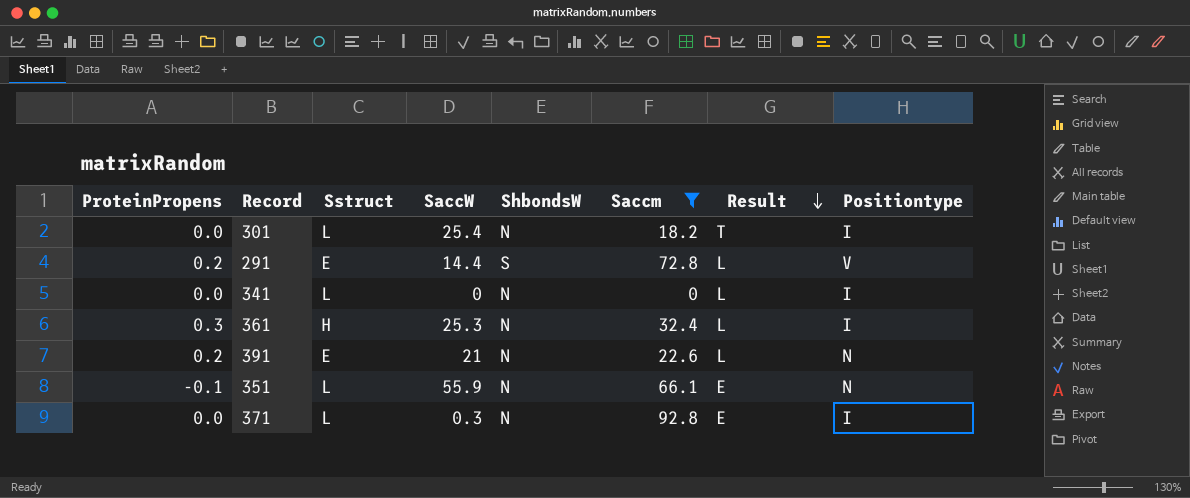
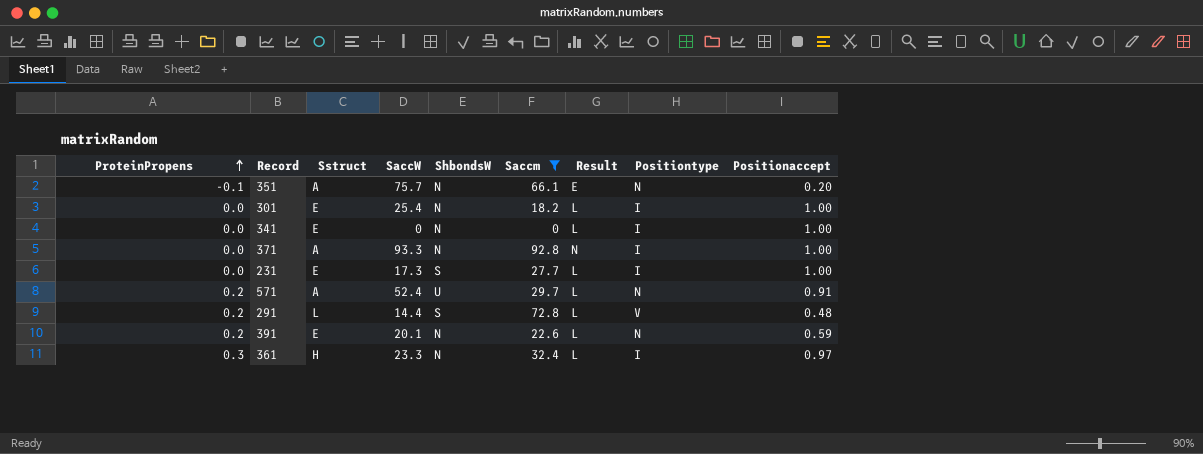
row order: Result descending -> ProteinPropens ascending
column Positionaccept | position: none -> 9
351 | Sstruct: L -> A
351 | SaccW: 55.9 -> 75.7
301 | Sstruct: L -> E
301 | Result: T -> L
341 | Sstruct: L -> E
371 | Sstruct: L -> A
371 | SaccW: 0.3 -> 93.3
371 | Result: E -> N
row 231: none -> 0.0 | E | 17.3 | S | 27.7 | L | I | 1.00
row 571: none -> 0.2 | A | 52.4 | U | 29.7 | L | N | 0.91
291 | Sstruct: E -> L
391 | SaccW: 21 -> 20.1
361 | SaccW: 25.3 -> 23.3

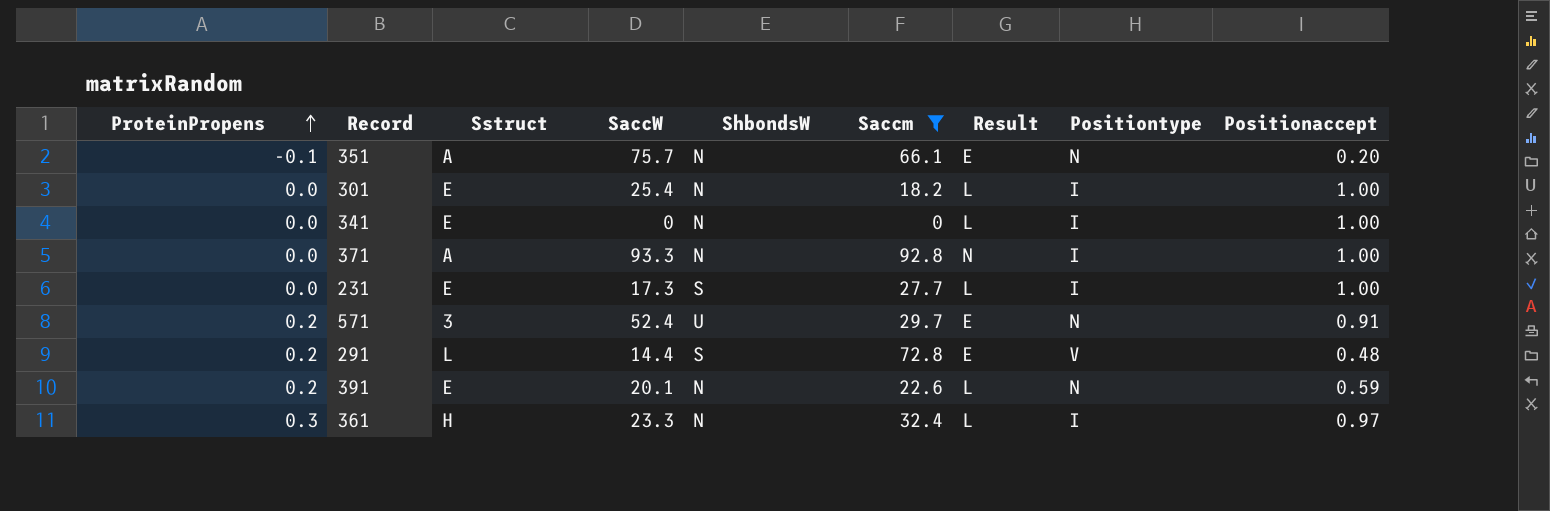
571 | Sstruct: A -> 3
571 | Result: L -> E
291 | Result: L -> E

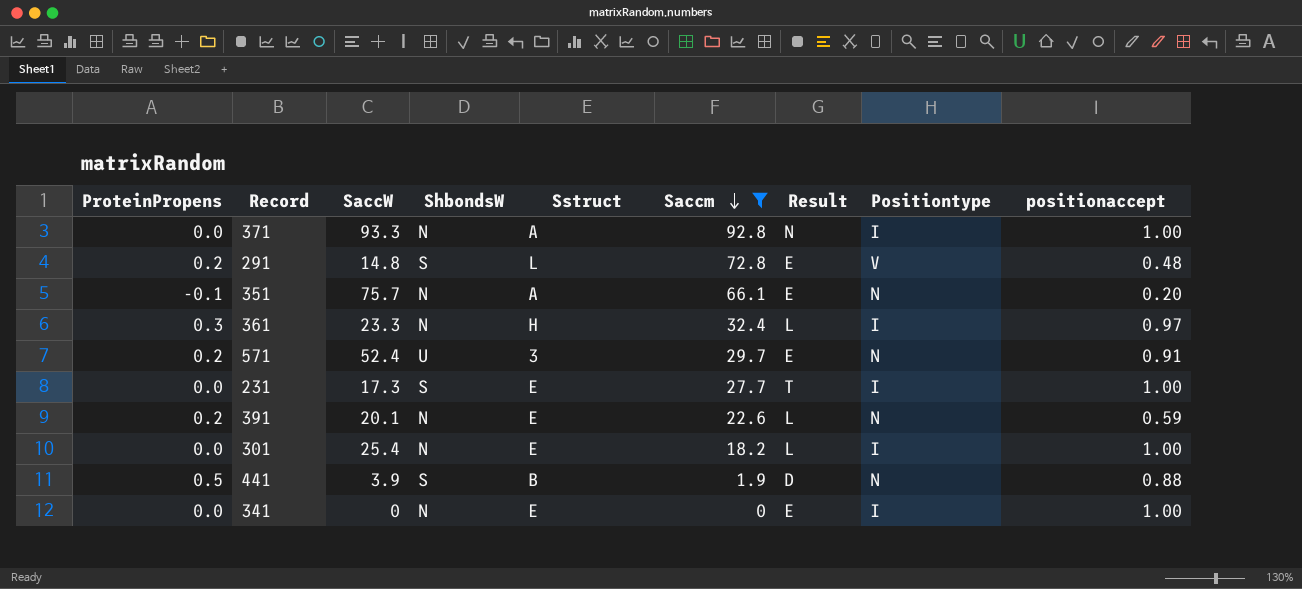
row order: ProteinPropens ascending -> Saccm descending
column Sstruct | position: 3 -> 5
column name: Positionaccept -> positionaccept
291 | SaccW: 14.4 -> 14.8
231 | Result: L -> T
row 441: none -> 0.5 | 3.9 | S | B | 1.9 | D | N | 0.88
341 | Result: L -> E

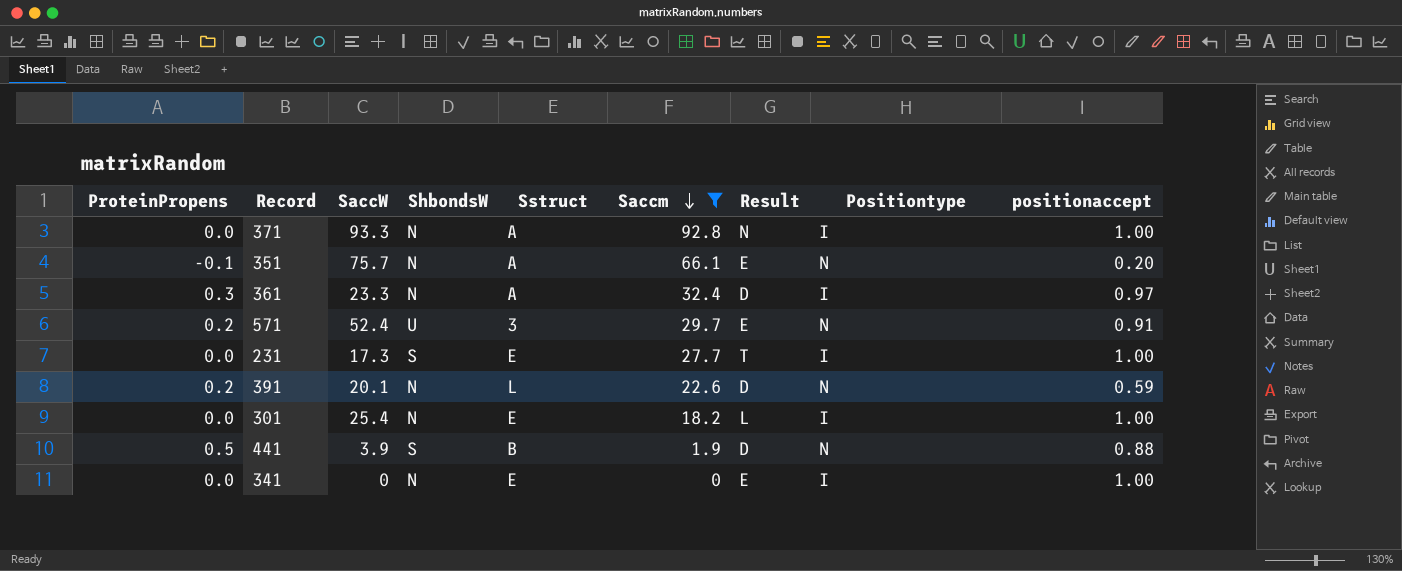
row 291: 0.2 | 14.8 | S | L | 72.8 | E | V | 0.48 -> none
361 | Sstruct: H -> A
361 | Result: L -> D
391 | Sstruct: E -> L
391 | Result: L -> D

